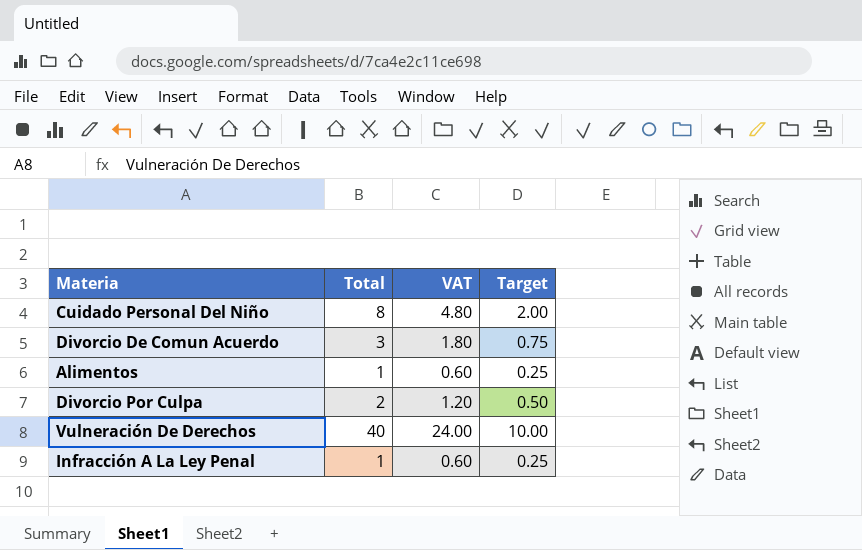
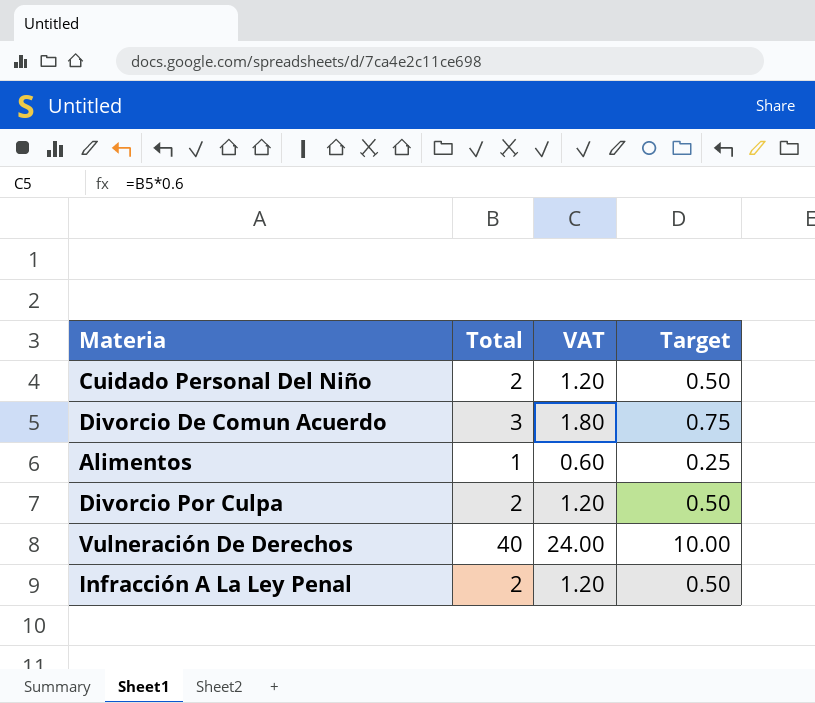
Cuidado Personal Del Niño | Total: 8 -> 2
Cuidado Personal Del Niño | VAT: 4.80 -> 1.20
Cuidado Personal Del Niño | Target: 2.00 -> 0.50
Infracción A La Ley Penal | Total: 1 -> 2
Infracción A La Ley Penal | VAT: 0.60 -> 1.20
Infracción A La Ley Penal | Target: 0.25 -> 0.50

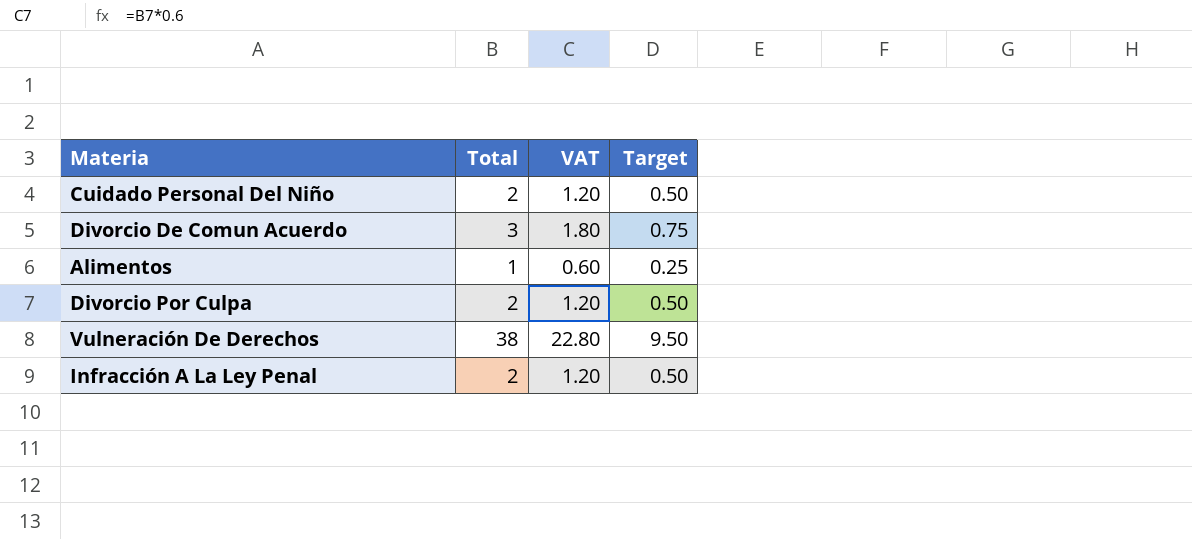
Vulneración De Derechos | Total: 40 -> 38
Vulneración De Derechos | VAT: 24.00 -> 22.80
Vulneración De Derechos | Target: 10.00 -> 9.50

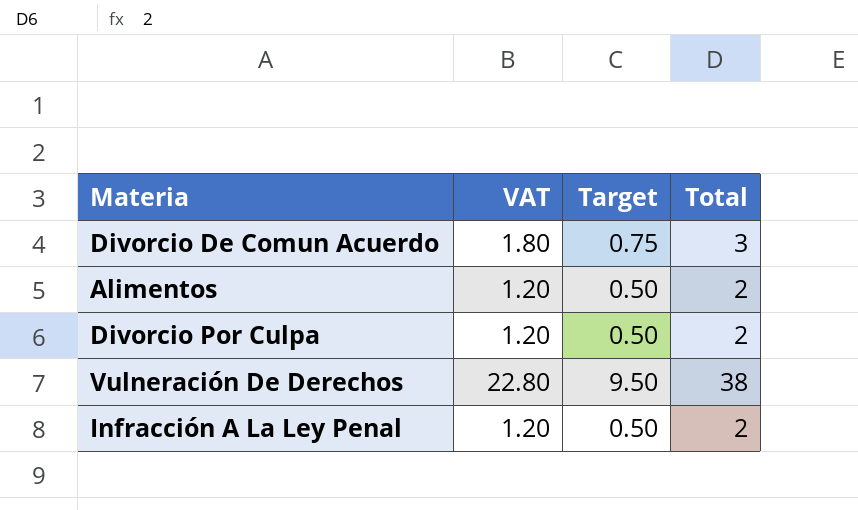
column Total | position: 2 -> 4
row Cuidado Personal Del Niño: 2 | 1.20 | 0.50 -> none
Alimentos | VAT: 0.60 -> 1.20
Alimentos | Target: 0.25 -> 0.50
Alimentos | Total: 1 -> 2

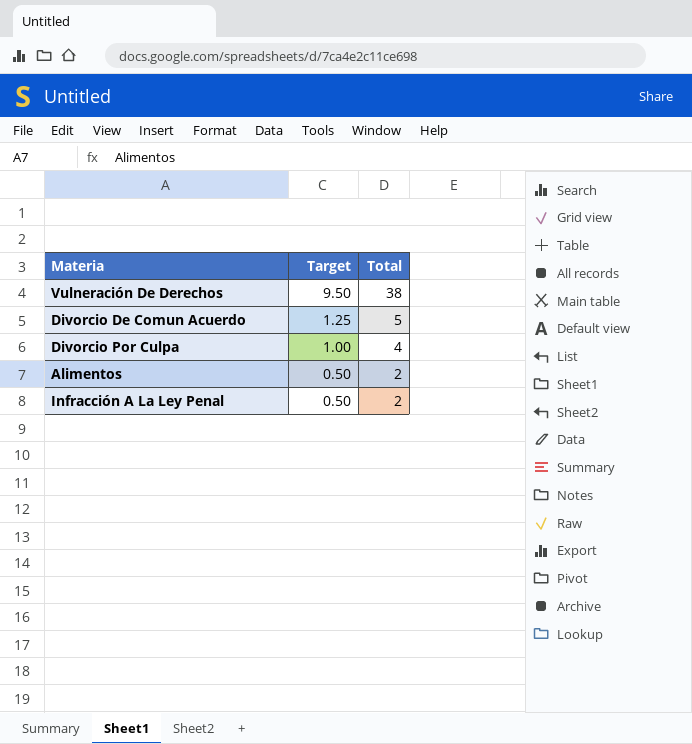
row order: none -> Target descending
column VAT | formula: [Total] * 0.6 -> none
Divorcio De Comun Acuerdo | Target: 0.75 -> 1.25
Divorcio De Comun Acuerdo | Total: 3 -> 5
Divorcio Por Culpa | Target: 0.50 -> 1.00
Divorcio Por Culpa | Total: 2 -> 4

